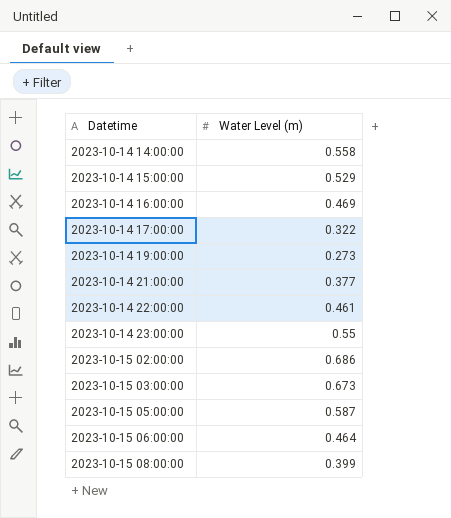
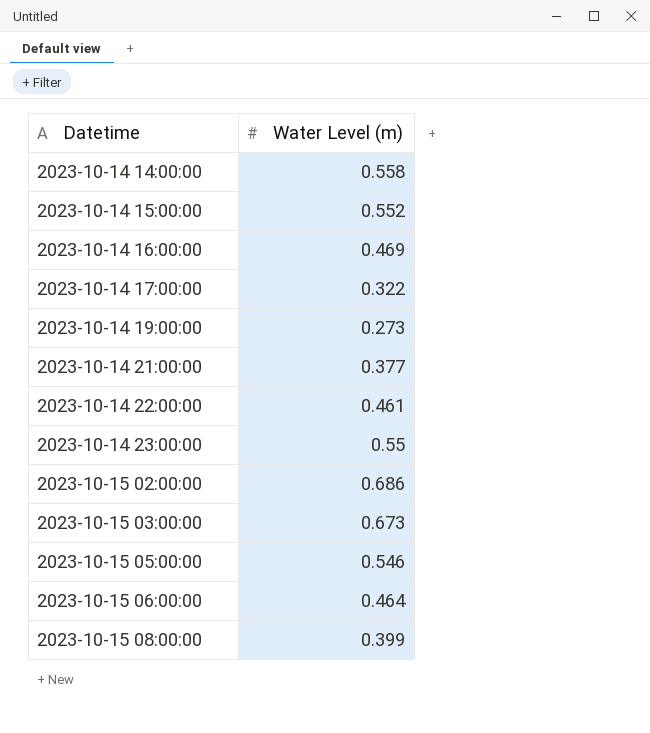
2023-10-14 15:00:00 | Water Level (m): 0.529 -> 0.552
2023-10-15 05:00:00 | Water Level (m): 0.587 -> 0.546

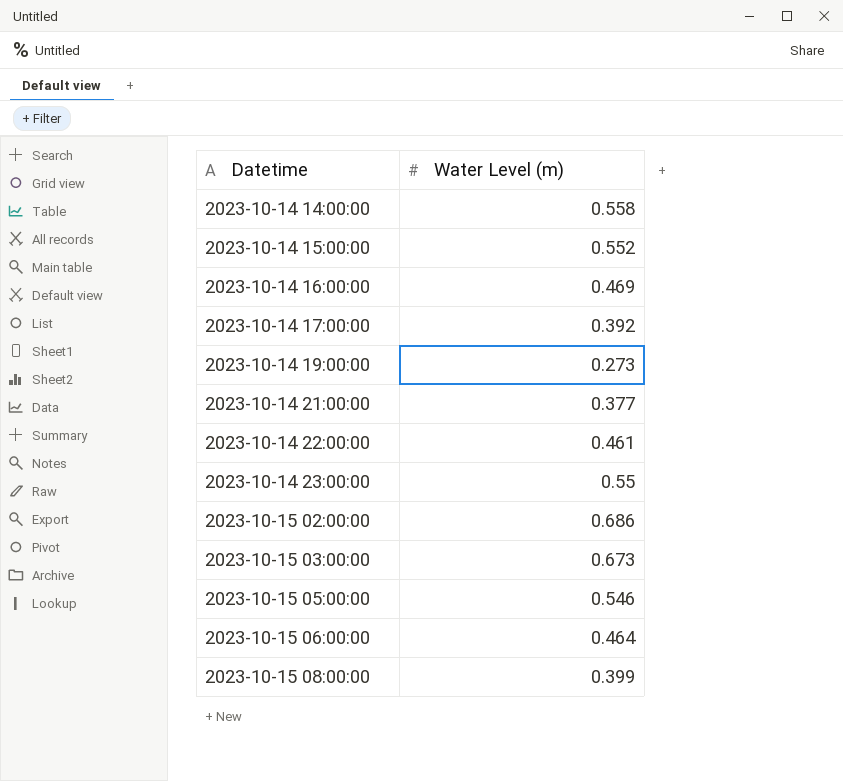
2023-10-14 17:00:00 | Water Level (m): 0.322 -> 0.392

